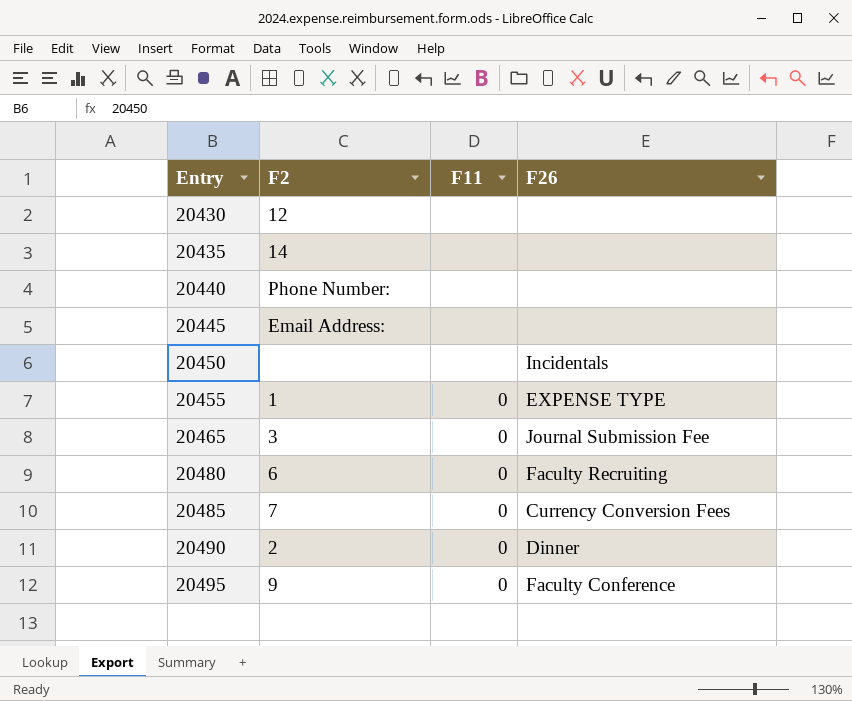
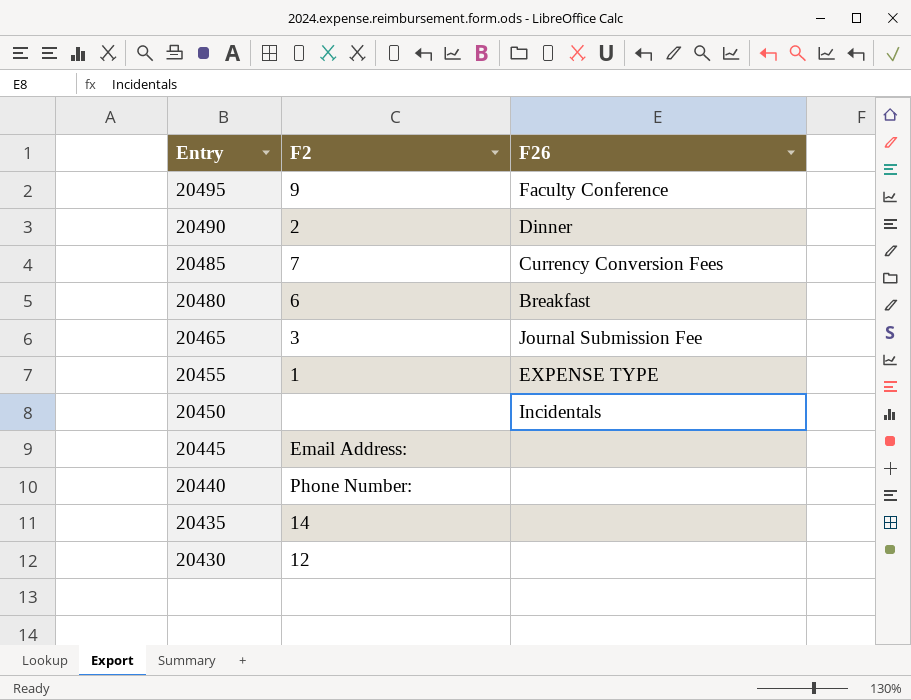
row order: Entry ascending -> Entry descending
column F11 | position: 3 -> none
20480 | F26: Faculty Recruiting -> Breakfast

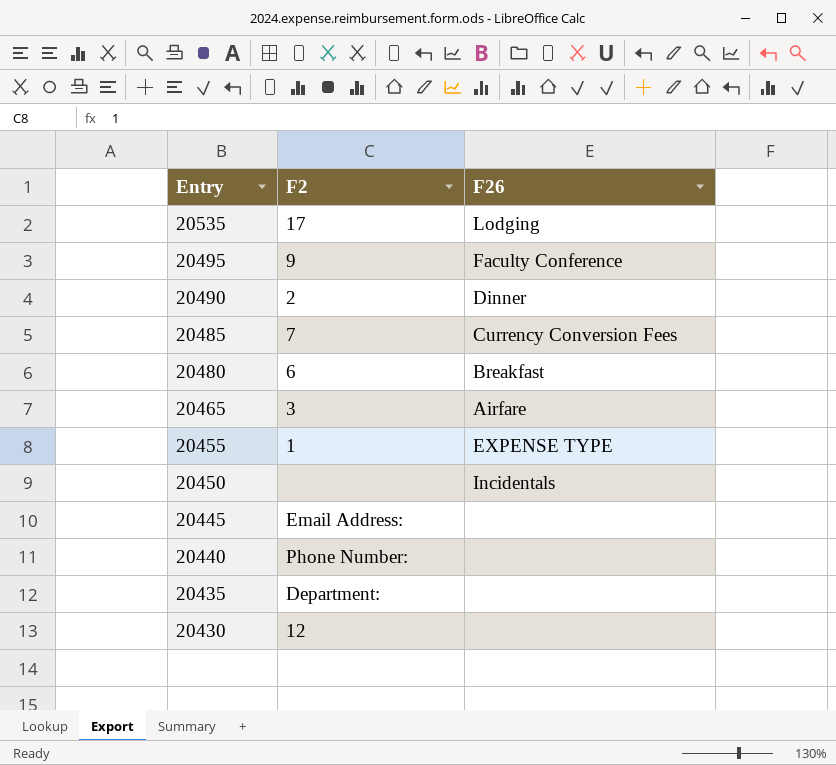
row 20535: none -> 17 | Lodging
20465 | F26: Journal Submission Fee -> Airfare
20435 | F2: 14 -> Department:

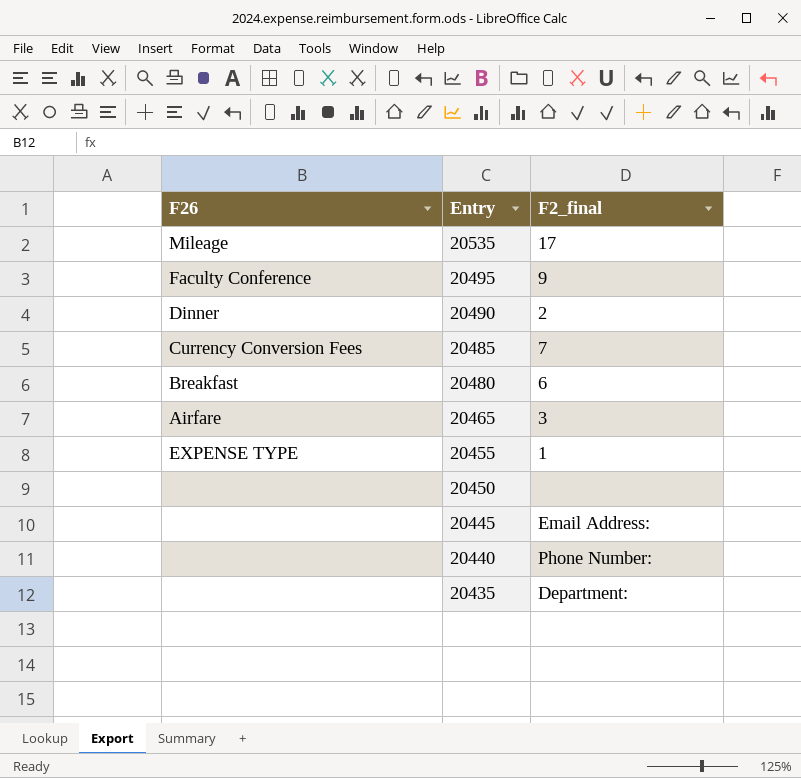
column F26 | position: 3 -> 1
column name: F2 -> F2_final
row 20430: 12 | none -> none
20535 | F26: Lodging -> Mileage
20450 | F26: Incidentals -> none

